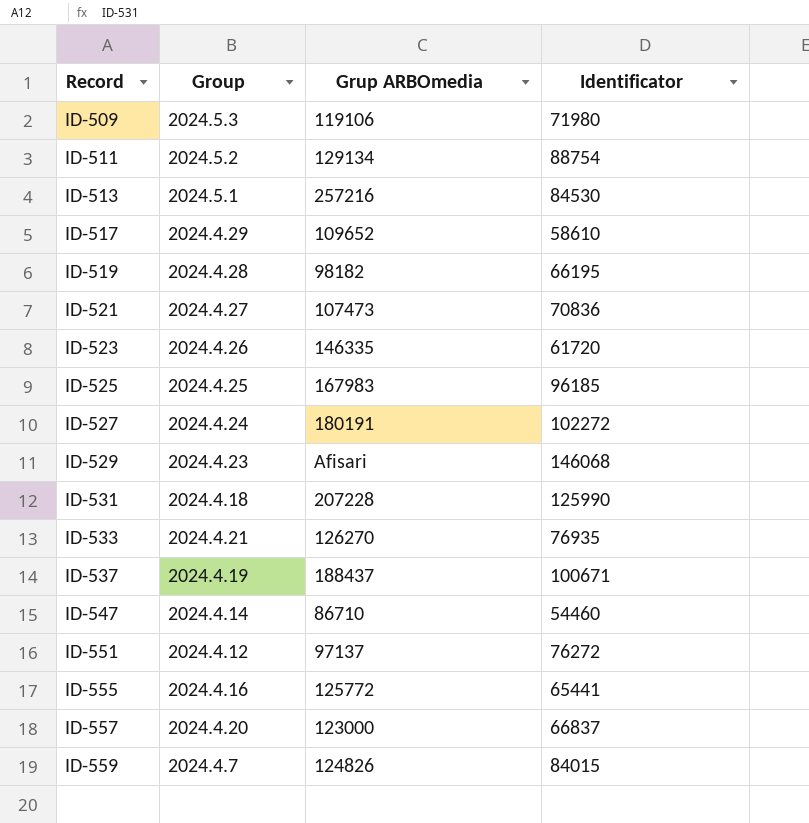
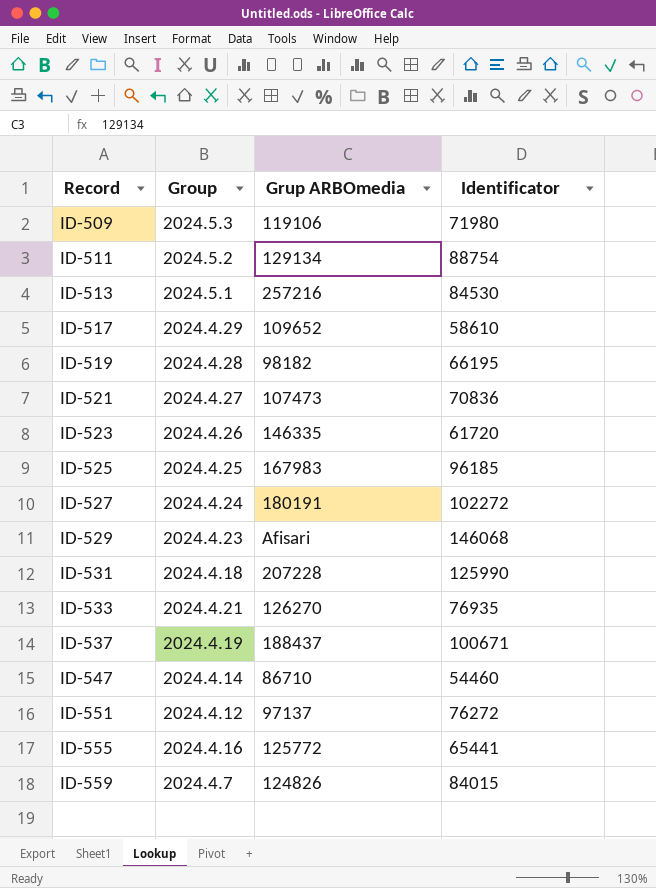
row ID-557: 2024.4.20 | 123000 | 66837 -> none

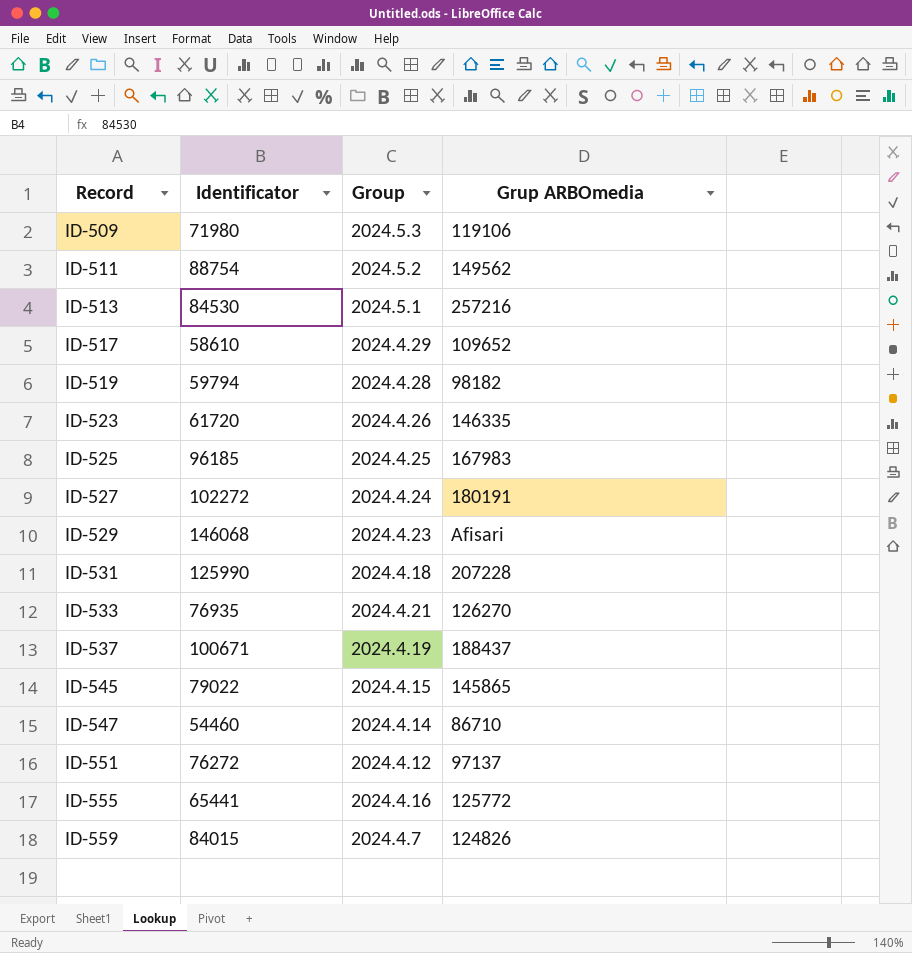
column Identificator | position: 4 -> 2
row ID-521: 2024.4.27 | 107473 | 70836 -> none
ID-511 | Grup ARBOmedia: 129134 -> 149562
ID-519 | Identificator: 66195 -> 59794
row ID-545: none -> 79022 | 2024.4.15 | 145865

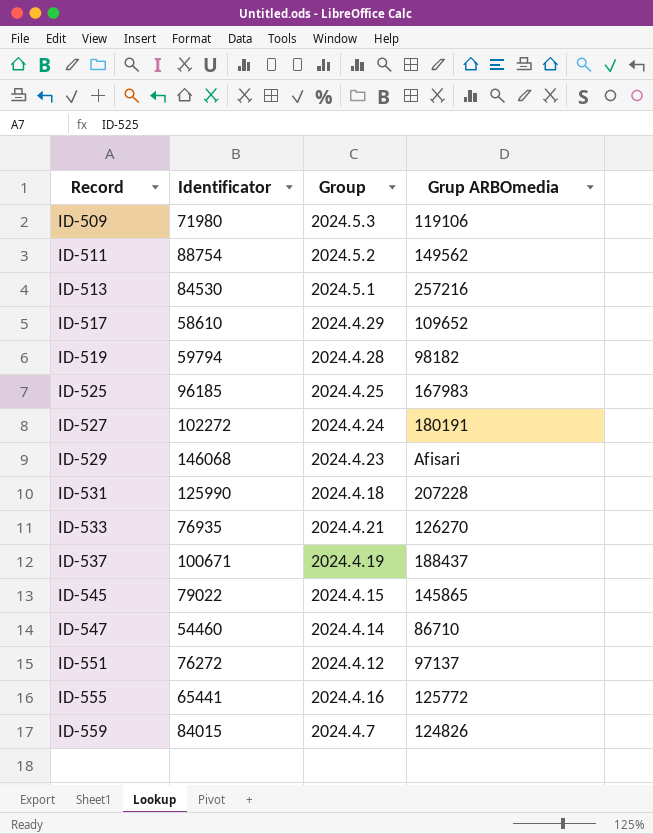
row ID-523: 61720 | 2024.4.26 | 146335 -> none

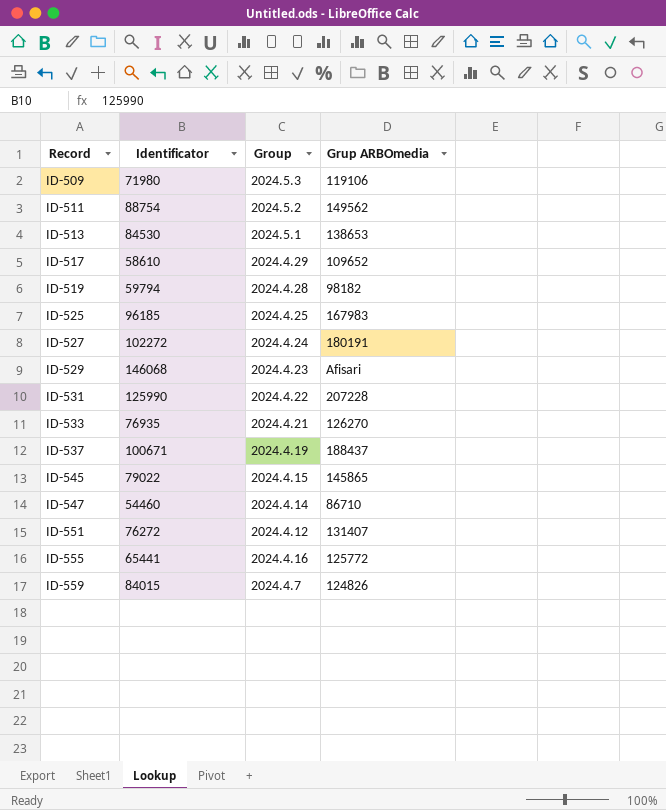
ID-513 | Grup ARBOmedia: 257216 -> 138653
ID-531 | Group: 2024.4.18 -> 2024.4.22
ID-551 | Grup ARBOmedia: 97137 -> 131407

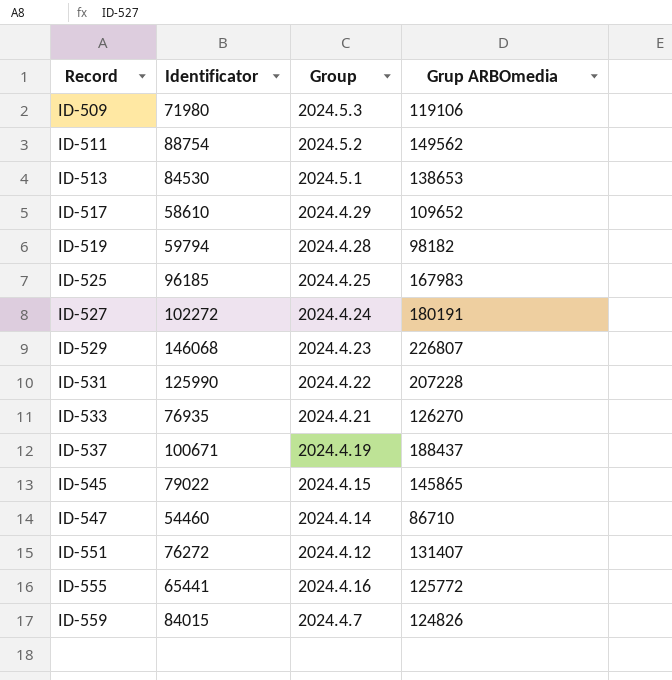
ID-529 | Grup ARBOmedia: Afisari -> 226807

